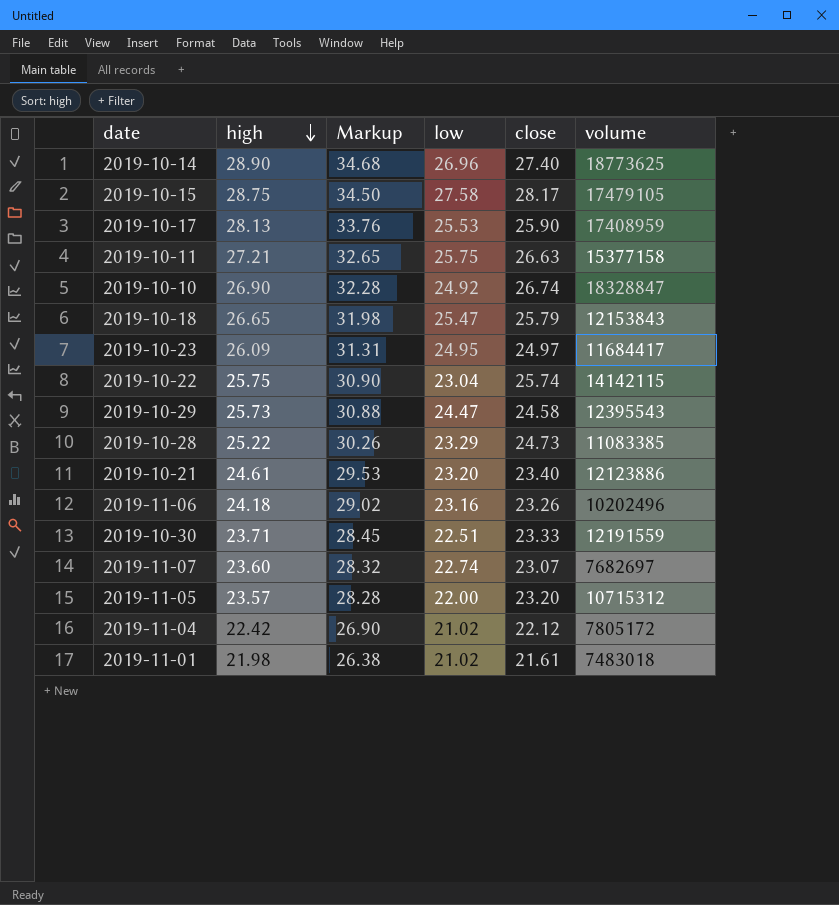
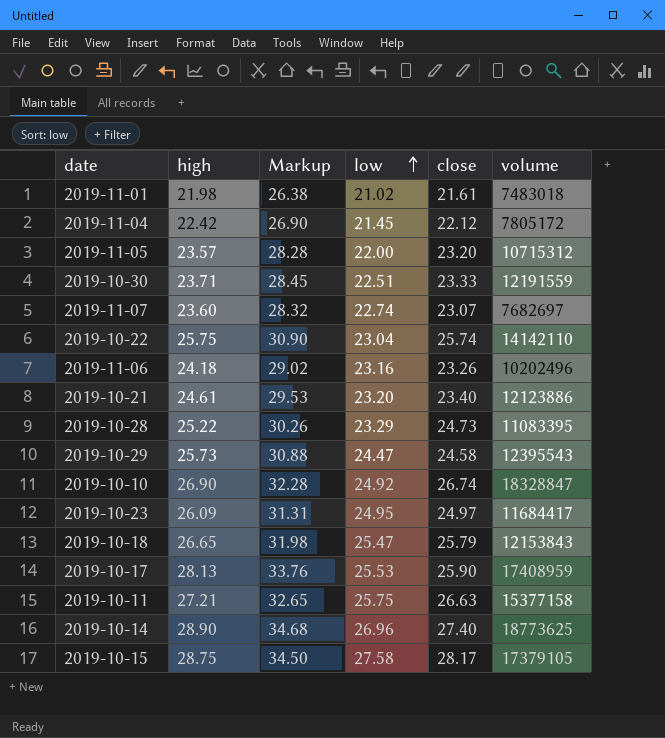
row order: high descending -> low ascending
2019-11-04 | low: 21.02 -> 21.45
2019-10-22 | volume: 14142115 -> 14142110
2019-10-28 | volume: 11083385 -> 11083395
2019-10-15 | volume: 17479105 -> 17379105

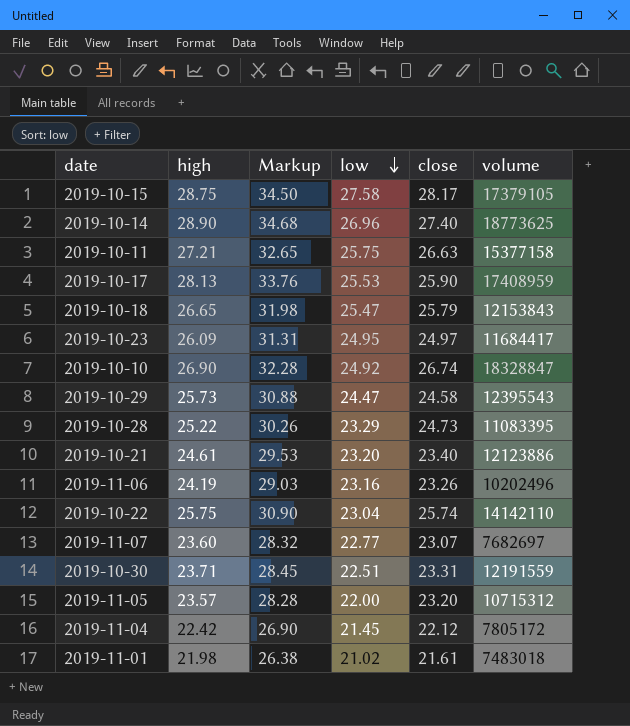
row order: low ascending -> low descending
2019-11-06 | high: 24.18 -> 24.19
2019-11-06 | Markup: 29.02 -> 29.03
2019-11-07 | low: 22.74 -> 22.77
2019-10-30 | close: 23.33 -> 23.31

